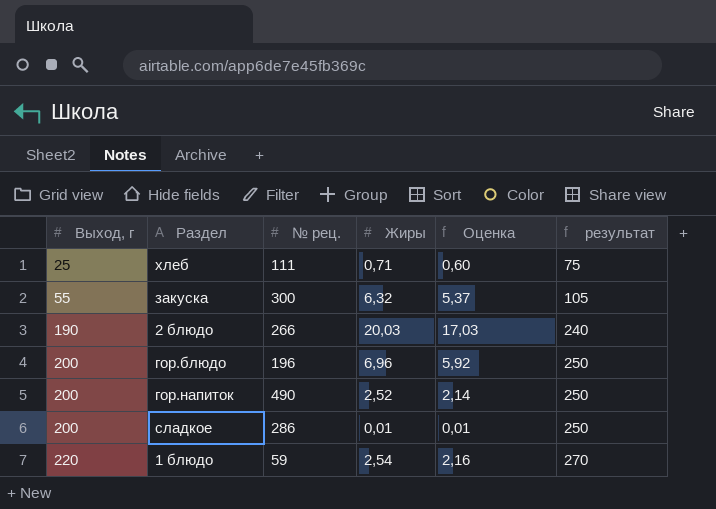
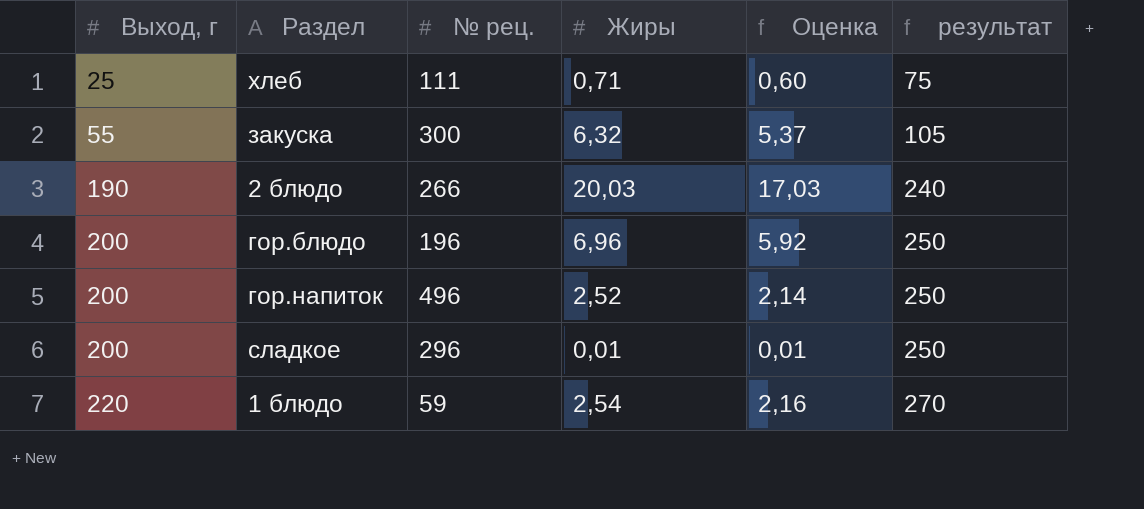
гор.напиток | № рец.: 490 -> 496
сладкое | № рец.: 286 -> 296

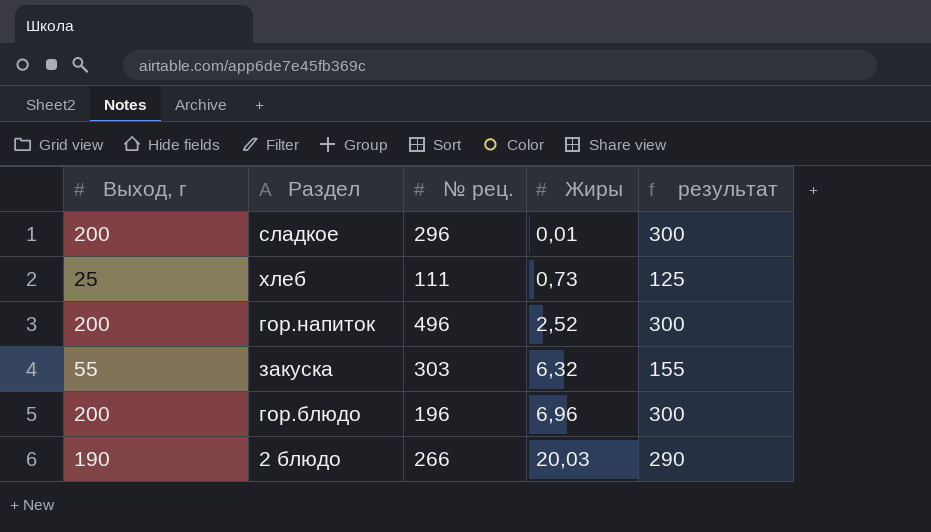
row order: Выход, г ascending -> Жиры ascending
column Оценка | formula: [Жиры] * 0,85 -> none
column результат | formula: [Выход, г] + 50 -> [Выход, г] + 100
row 1 блюдо: 220 | 59 | 2,54 | 2,16 | 270 -> none
хлеб | Жиры: 0,71 -> 0,73
закуска | № рец.: 300 -> 303

